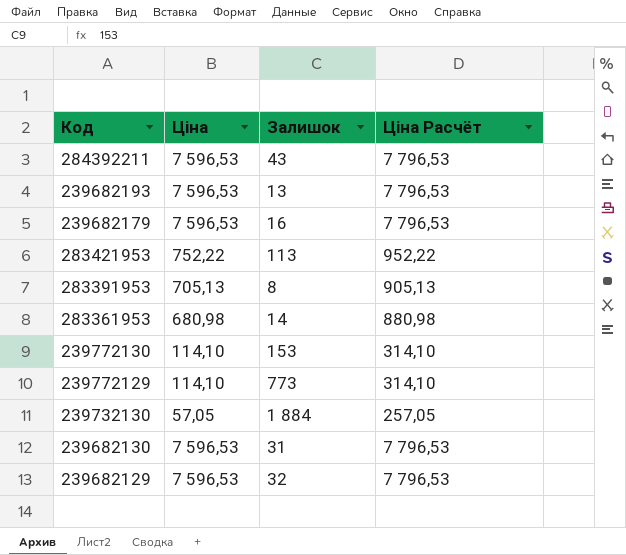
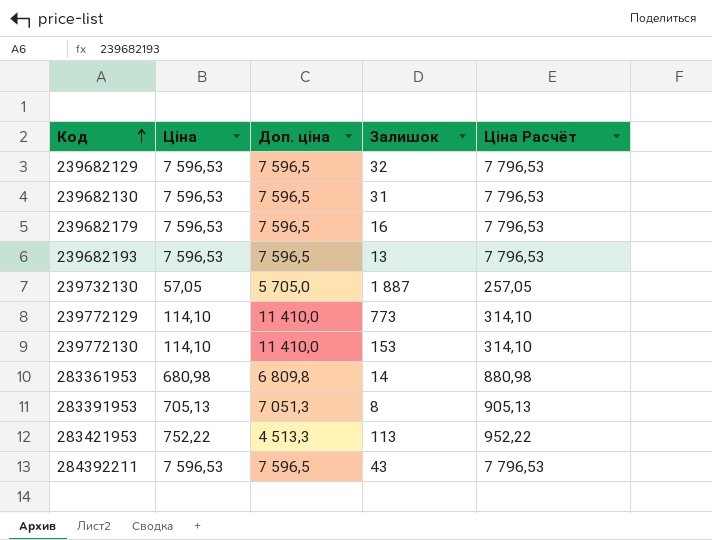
row order: none -> Код ascending
column Доп. ціна | position: none -> 3
239732130 | Залишок: 1 884 -> 1 887

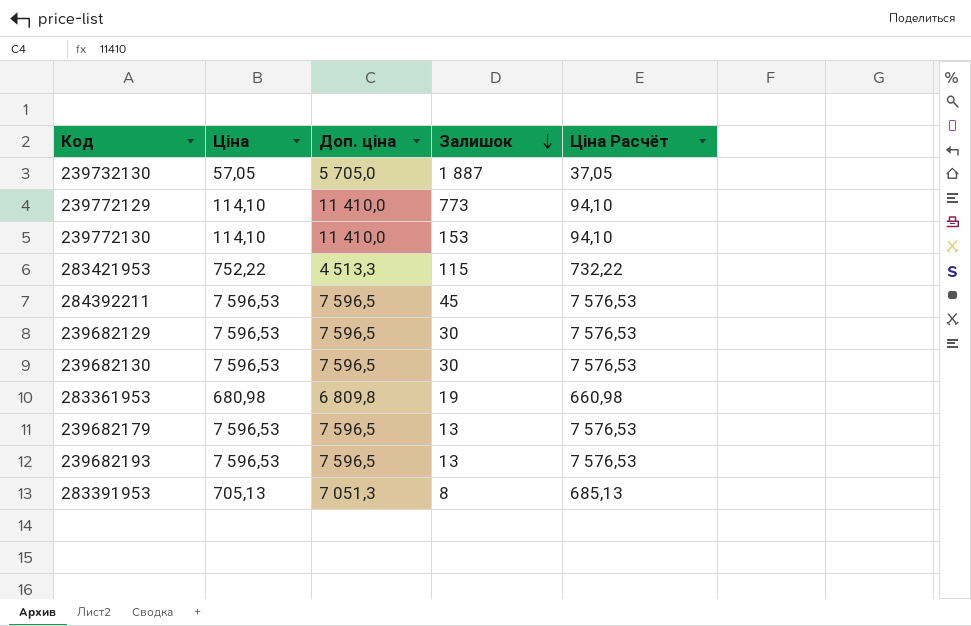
row order: Код ascending -> Залишок descending
column Ціна Расчёт | formula: [Ціна] + 200 -> [Ціна] - 20
283421953 | Залишок: 113 -> 115
284392211 | Залишок: 43 -> 45
239682129 | Залишок: 32 -> 30
239682130 | Залишок: 31 -> 30
283361953 | Залишок: 14 -> 19
239682179 | Залишок: 16 -> 13

